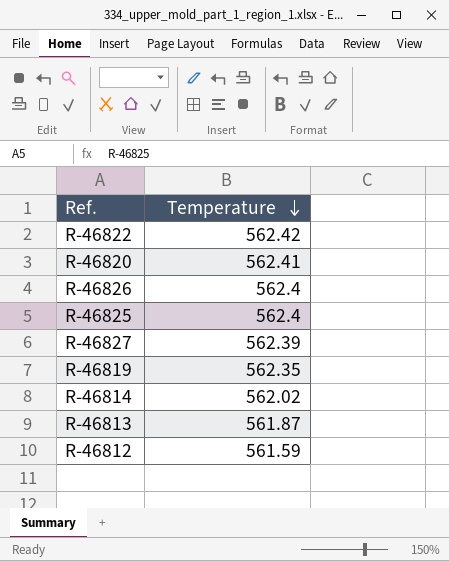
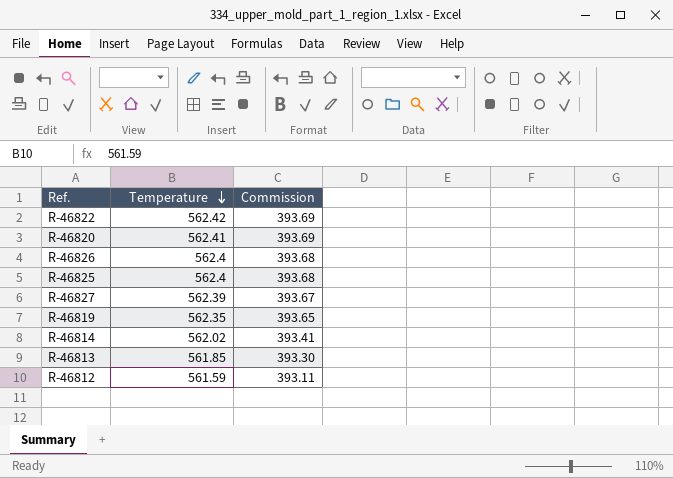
column Commission | formula: none -> [Temperature] * 0.7
R-46813 | Temperature: 561.87 -> 561.85

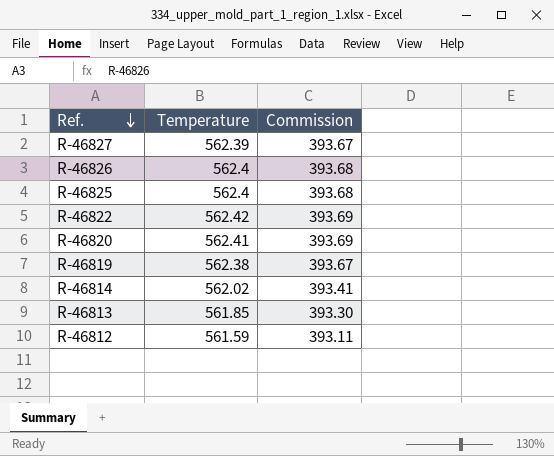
row order: Temperature descending -> Ref. descending
R-46819 | Temperature: 562.35 -> 562.38
R-46819 | Commission: 393.65 -> 393.67

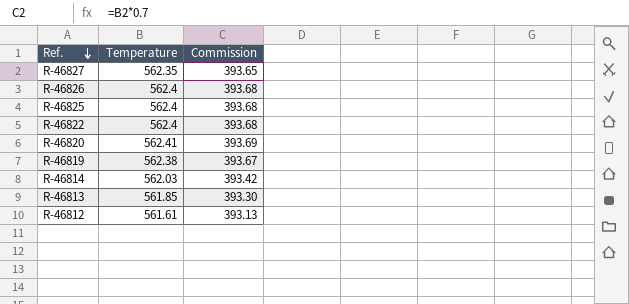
R-46827 | Temperature: 562.39 -> 562.35
R-46827 | Commission: 393.67 -> 393.65
R-46822 | Temperature: 562.42 -> 562.4
R-46822 | Commission: 393.69 -> 393.68
R-46814 | Temperature: 562.02 -> 562.03
R-46814 | Commission: 393.41 -> 393.42
R-46812 | Temperature: 561.59 -> 561.61
R-46812 | Commission: 393.11 -> 393.13

